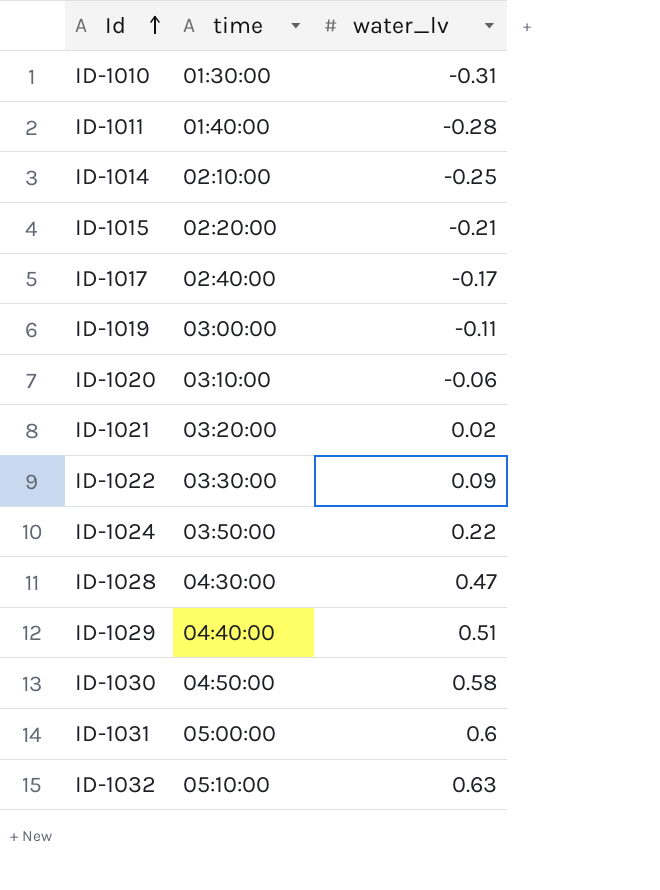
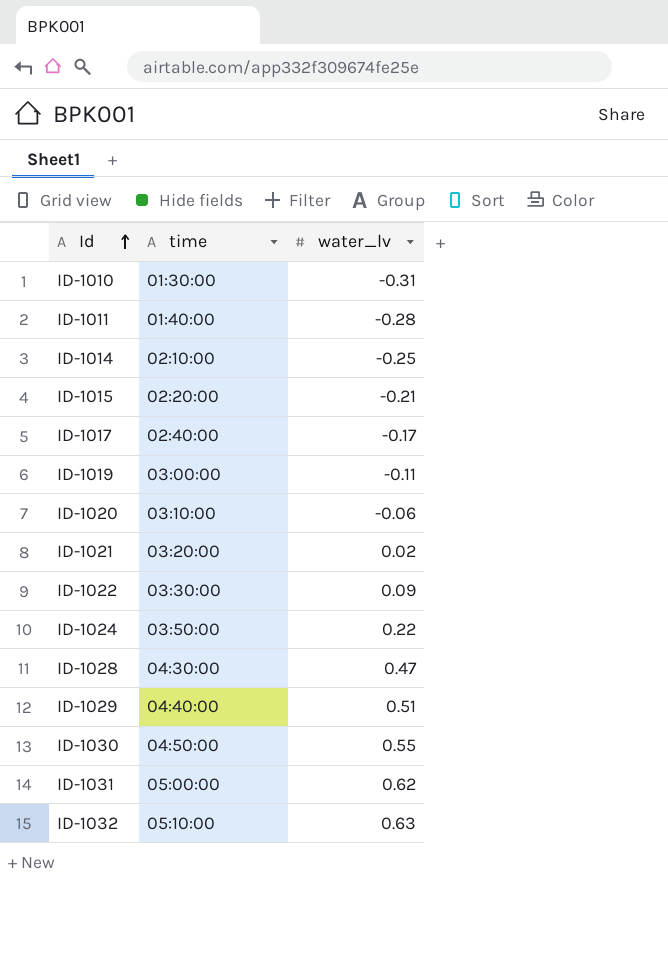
ID-1030 | water_lv: 0.58 -> 0.55
ID-1031 | water_lv: 0.6 -> 0.62

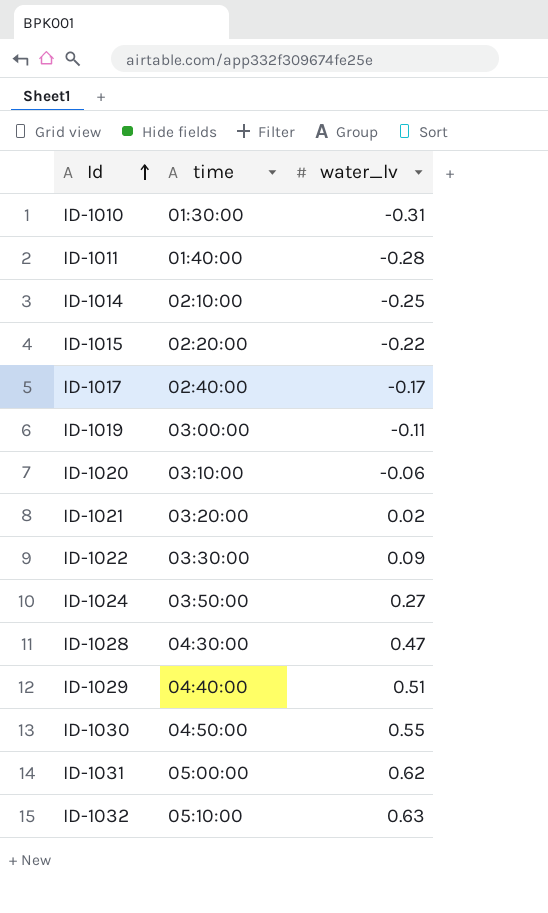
ID-1015 | water_lv: -0.21 -> -0.22
ID-1024 | water_lv: 0.22 -> 0.27

